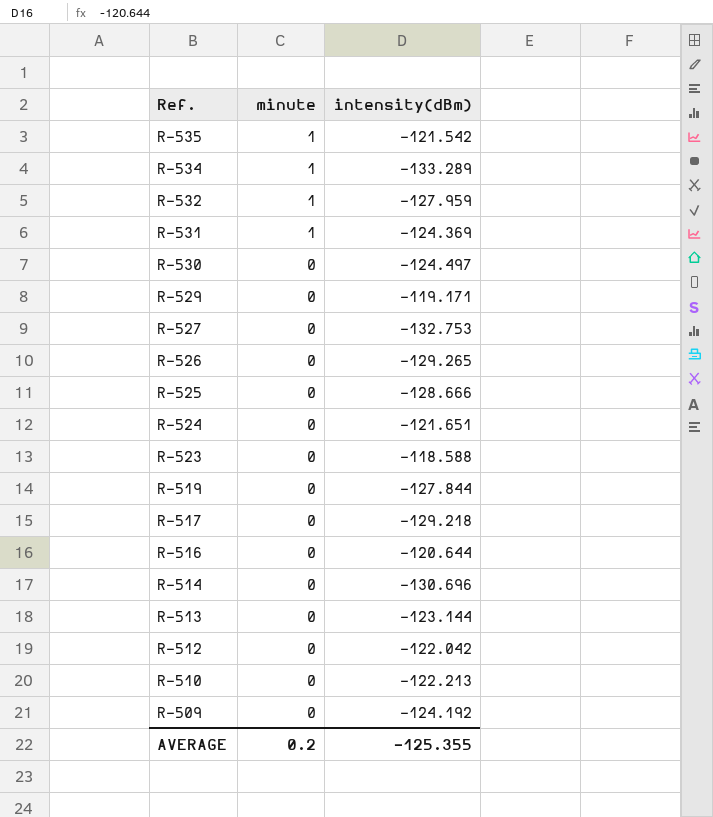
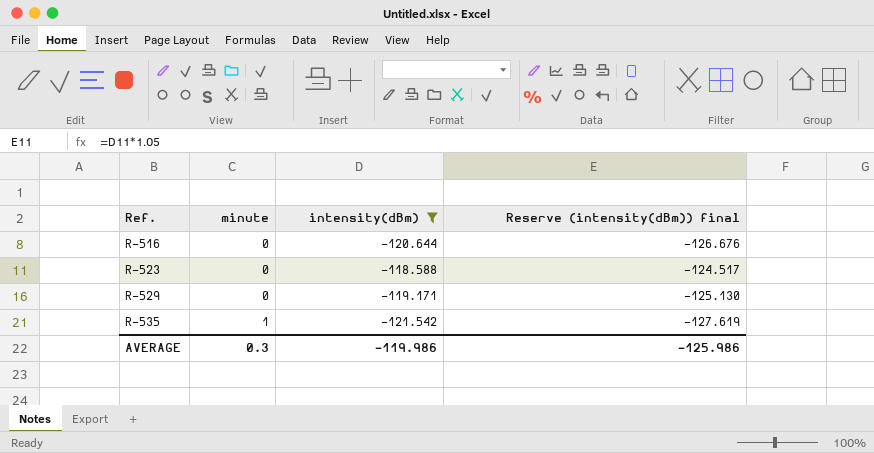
filter: none -> intensity(dBm) >= -121.542
row order: Ref. descending -> Ref. ascending
column Reserve (intensity(dBm)) final | formula: none -> [intensity(dBm)] * 1.05
AVERAGE | minute: 0.2 -> 0.3
AVERAGE | intensity(dBm): -125.355 -> -119.986

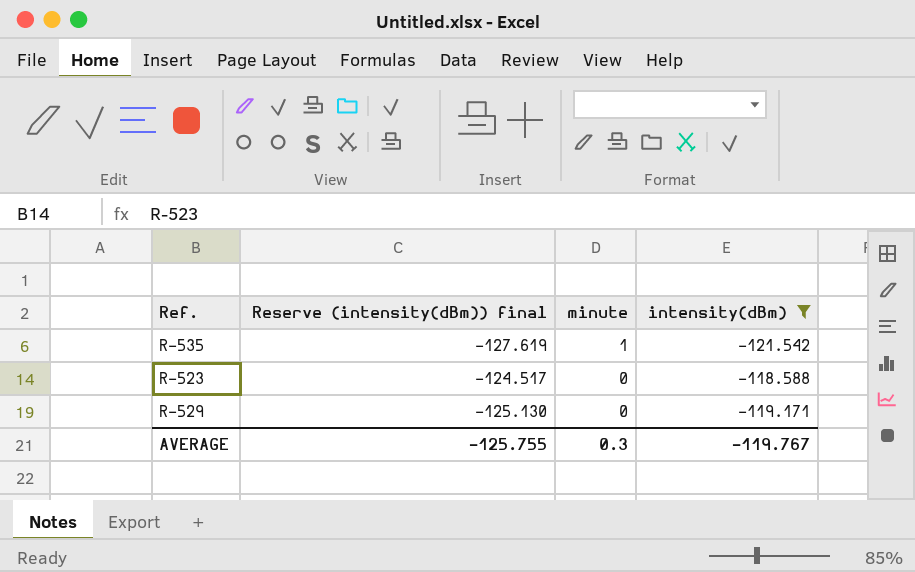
row order: Ref. ascending -> minute descending
column Reserve (intensity(dBm)) final | position: 4 -> 2
row R-516: 0 | -120.644 | -126.676 -> none
AVERAGE | Reserve (intensity(dBm)) final: -125.986 -> -125.755
AVERAGE | intensity(dBm): -119.986 -> -119.767

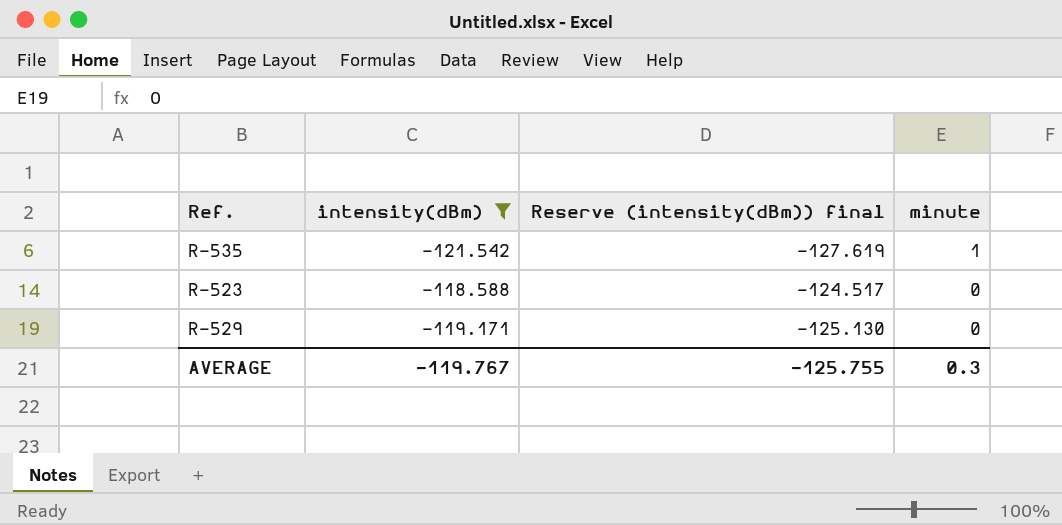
column intensity(dBm) | position: 4 -> 2

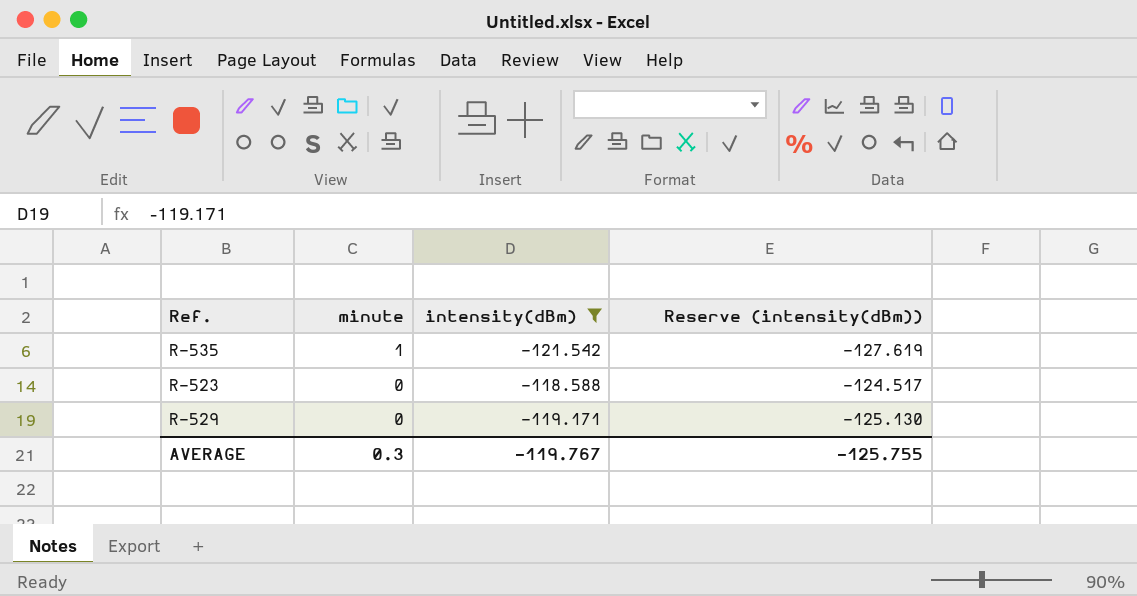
column minute | position: 4 -> 2
column name: Reserve (intensity(dBm)) final -> Reserve (intensity(dBm))

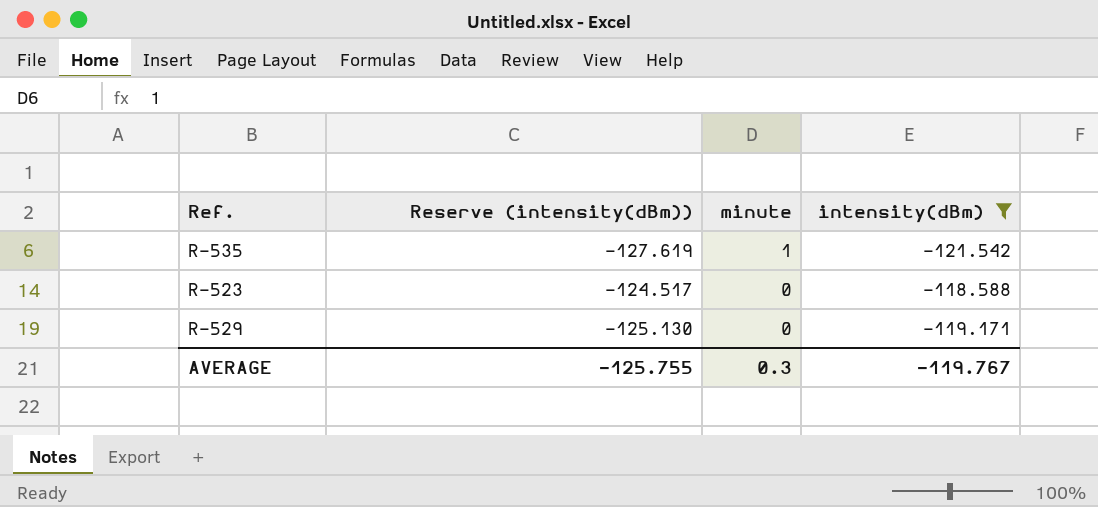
column Reserve (intensity(dBm)) | position: 4 -> 2

